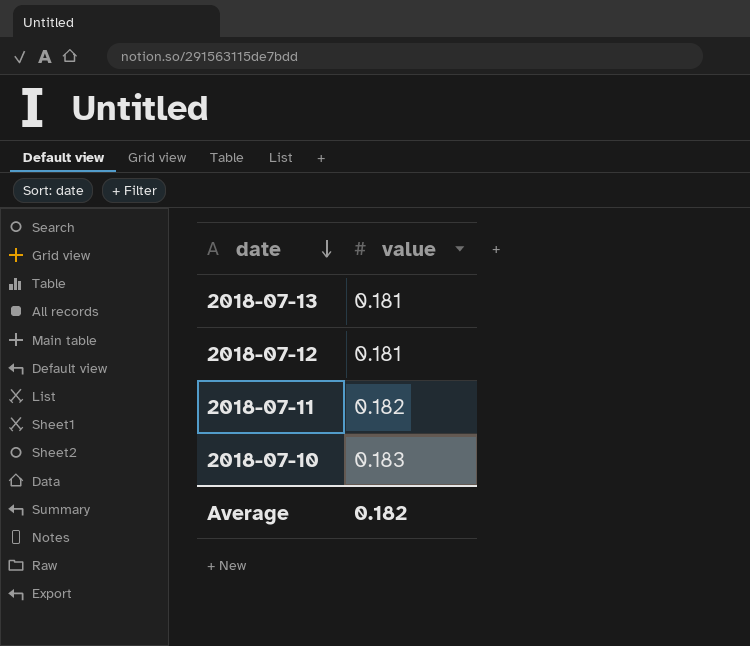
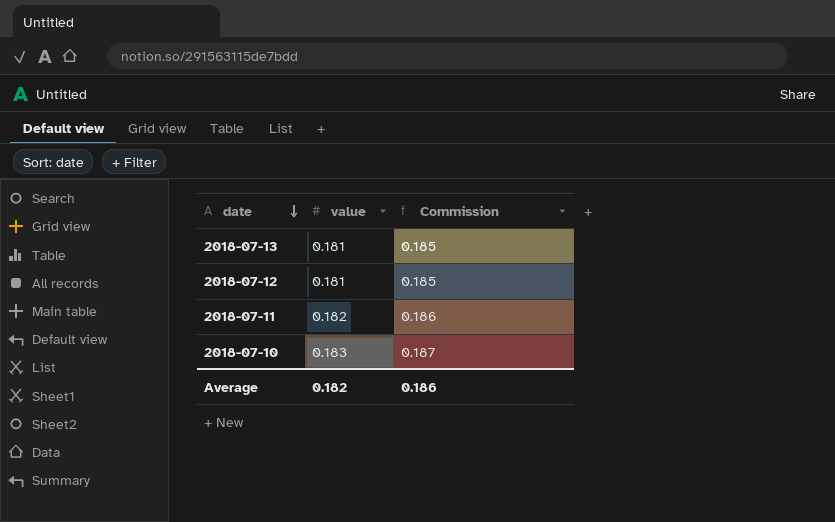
column Commission | formula: none -> [value] * 1.02

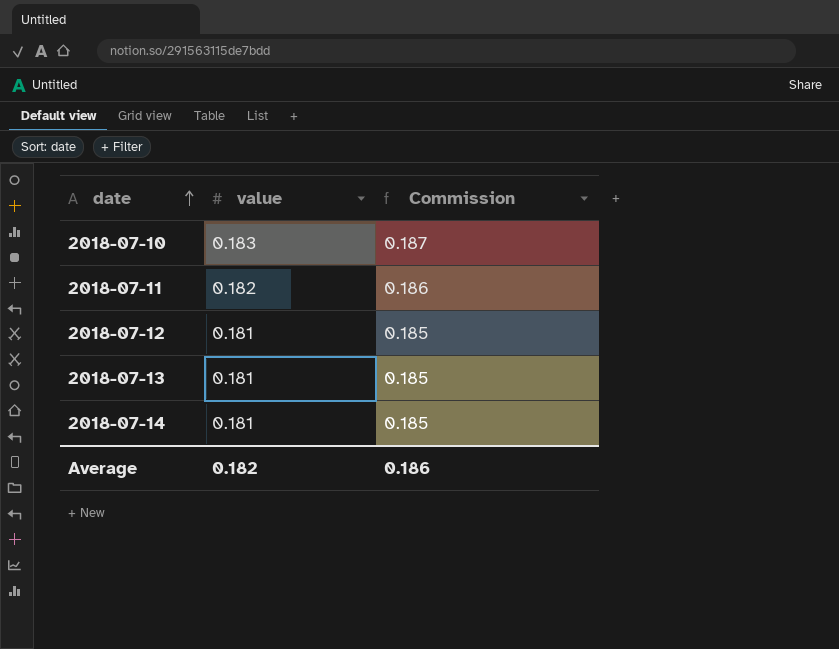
row order: date descending -> date ascending
row 2018-07-14: none -> 0.181 | 0.185

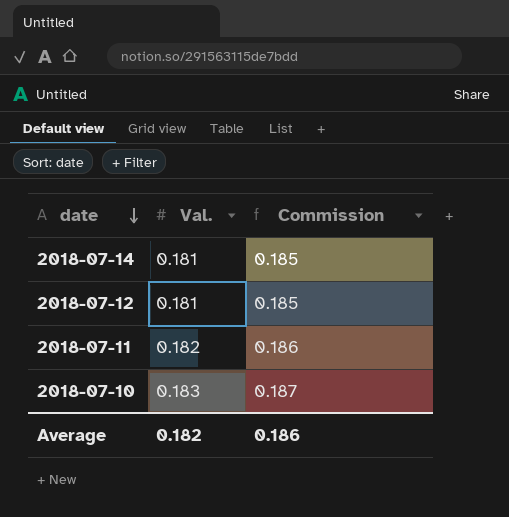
row order: date ascending -> date descending
column name: value -> Val.
row 2018-07-13: 0.181 | 0.185 -> none

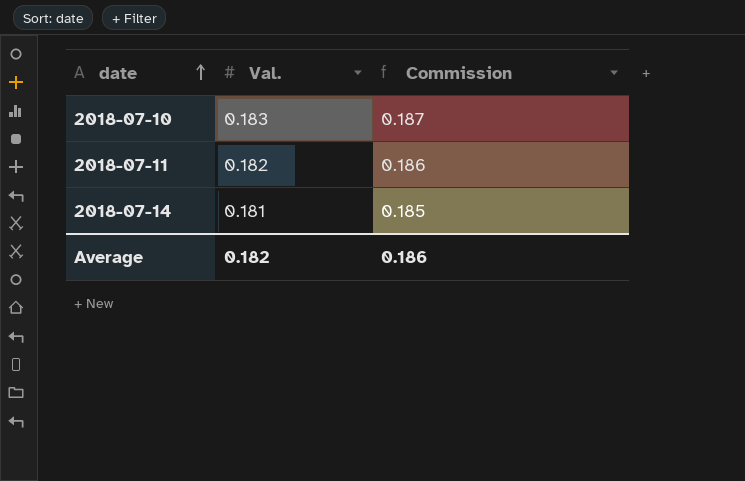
row order: date descending -> date ascending
row 2018-07-12: 0.181 | 0.185 -> none

